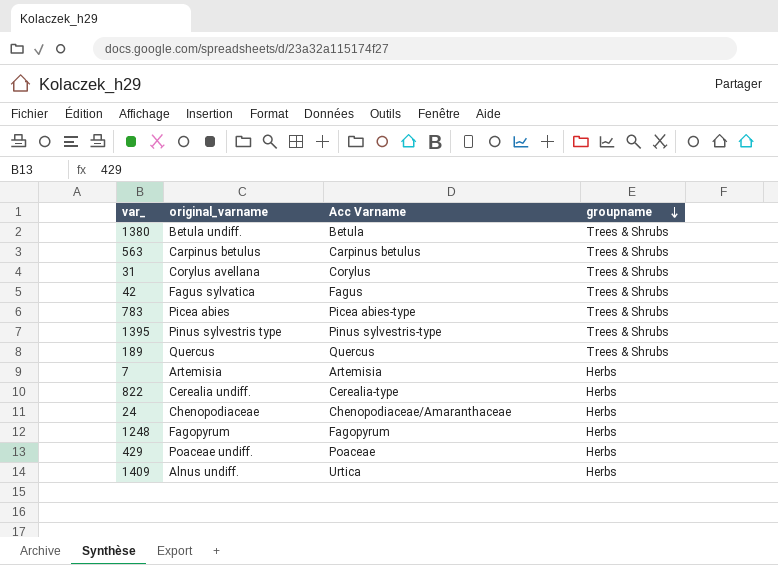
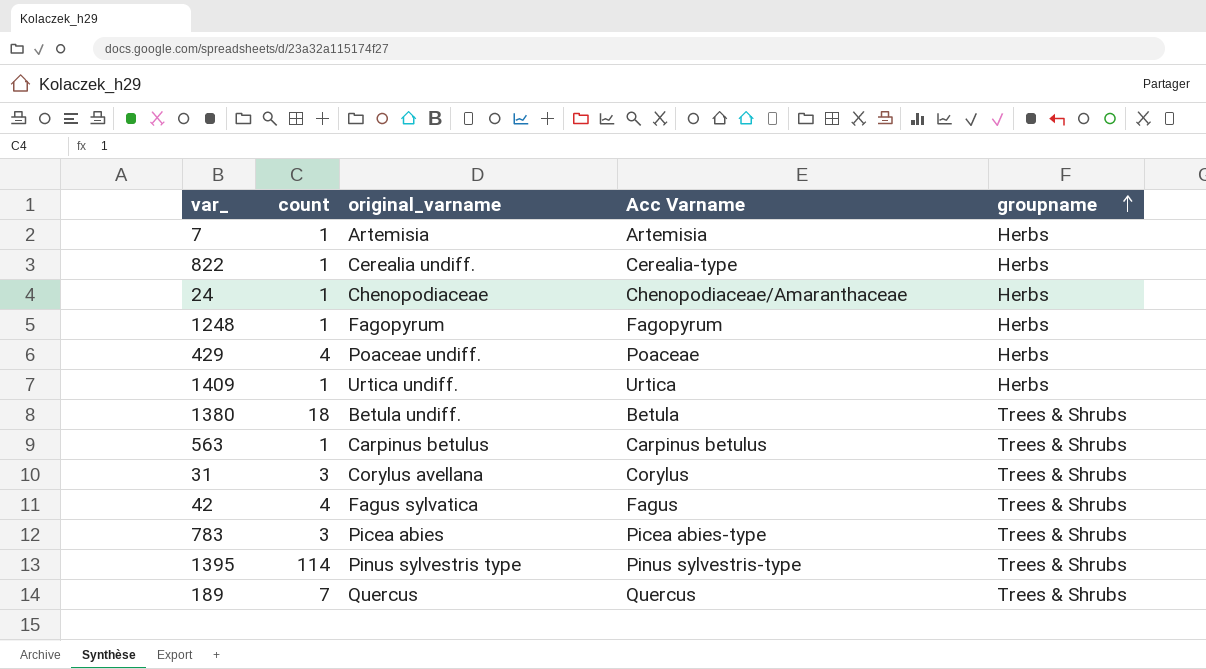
row order: groupname descending -> groupname ascending
column count | position: none -> 2
1409 | original_varname: Alnus undiff. -> Urtica undiff.

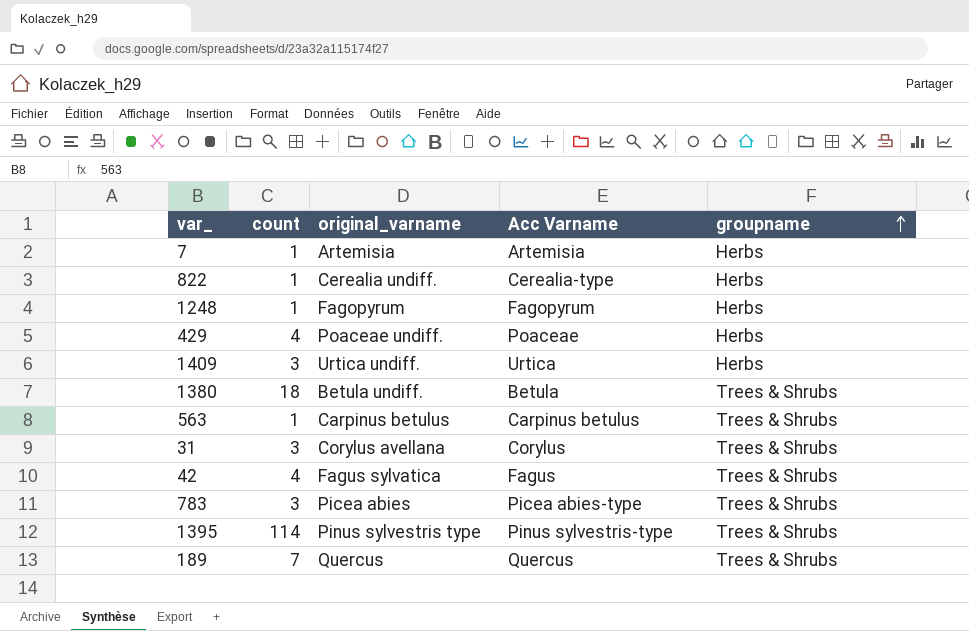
row 24: 1 | Chenopodiaceae | Chenopodiaceae/Amaranthaceae | Herbs -> none
1409 | count: 1 -> 3

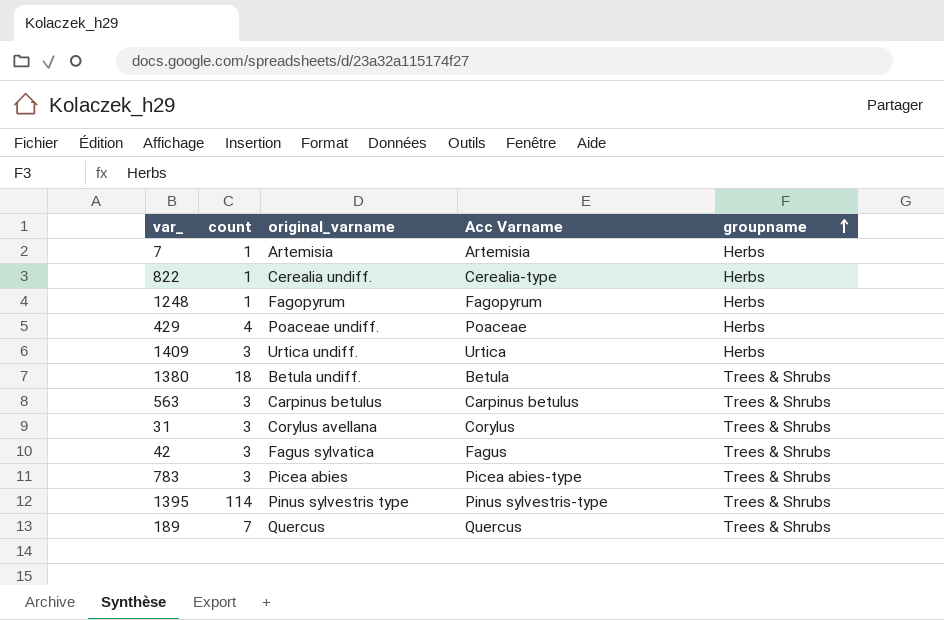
563 | count: 1 -> 3
42 | count: 4 -> 3

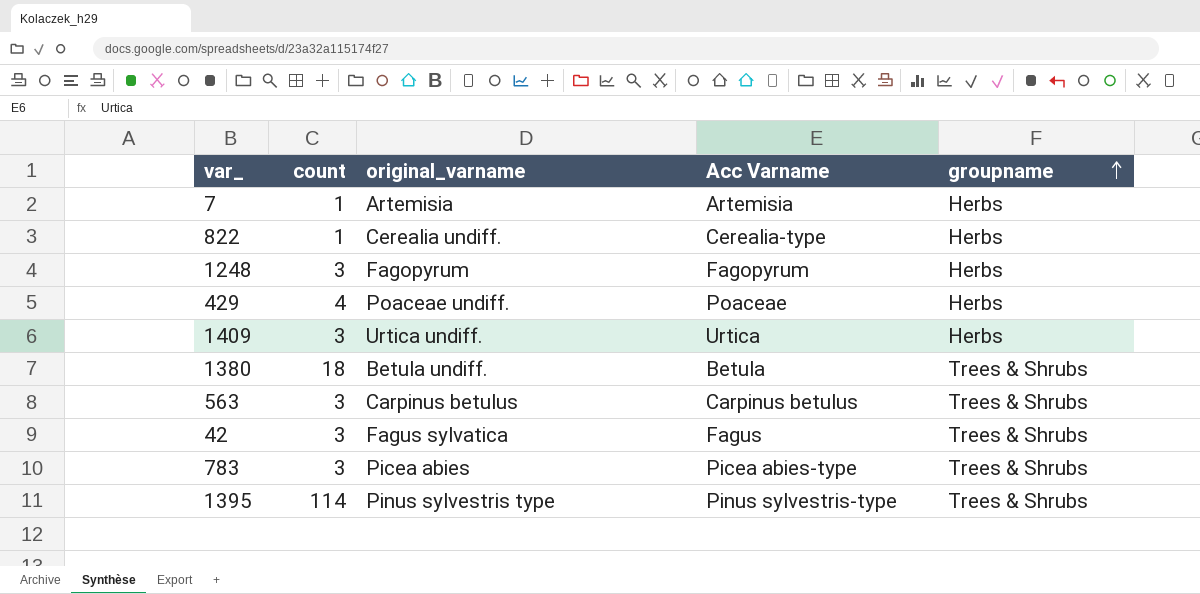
row 31: 3 | Corylus avellana | Corylus | Trees & Shrubs -> none
row 189: 7 | Quercus | Quercus | Trees & Shrubs -> none
1248 | count: 1 -> 3

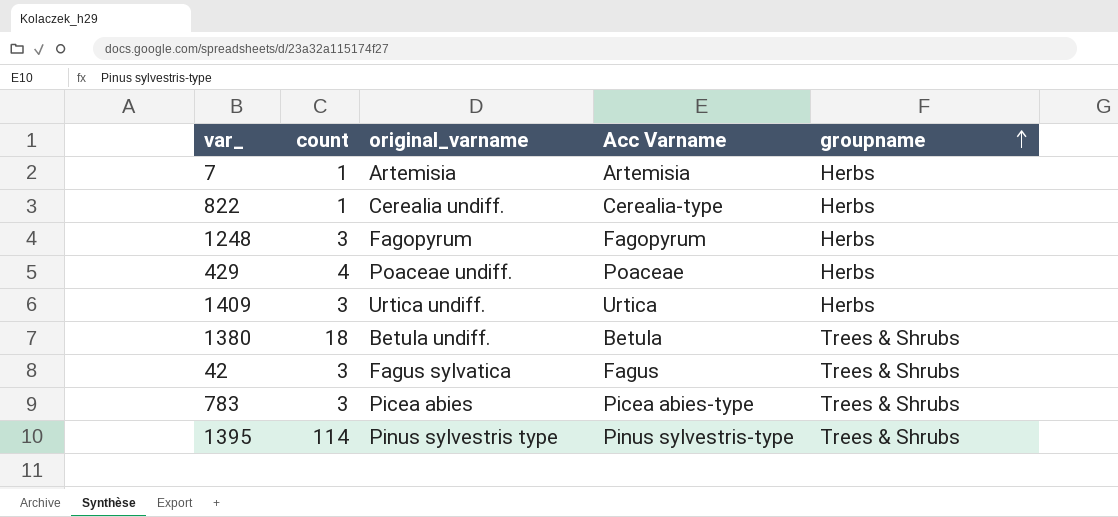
row 563: 3 | Carpinus betulus | Carpinus betulus | Trees & Shrubs -> none

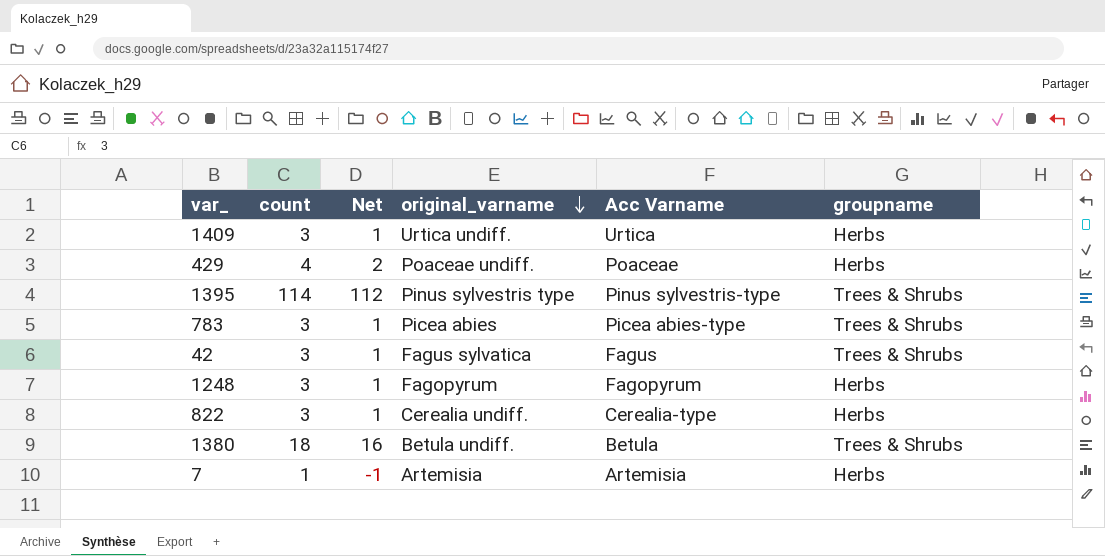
row order: groupname ascending -> original_varname descending
column Net | formula: none -> [count] - 2
822 | count: 1 -> 3

